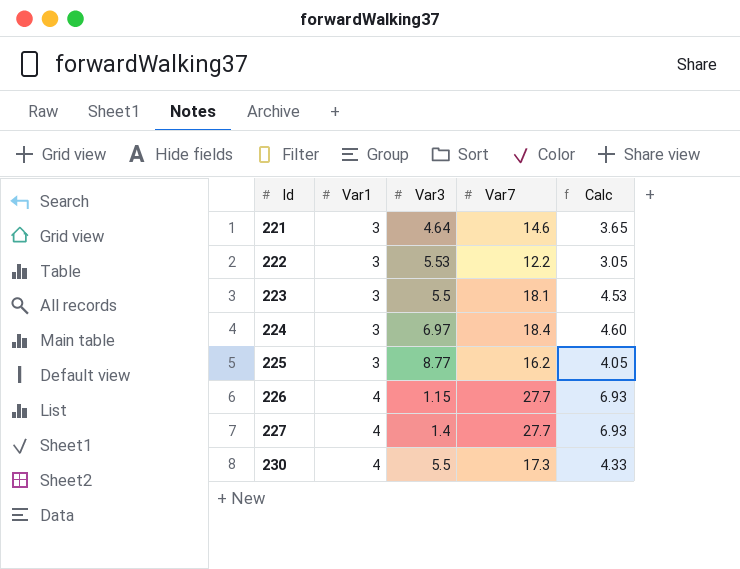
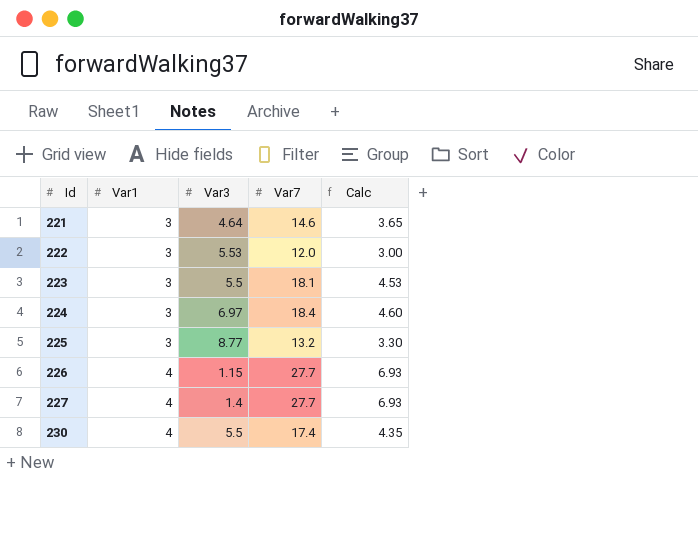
222 | Var7: 12.2 -> 12.0
222 | Calc: 3.05 -> 3.00
225 | Var7: 16.2 -> 13.2
225 | Calc: 4.05 -> 3.30
230 | Var7: 17.3 -> 17.4
230 | Calc: 4.33 -> 4.35

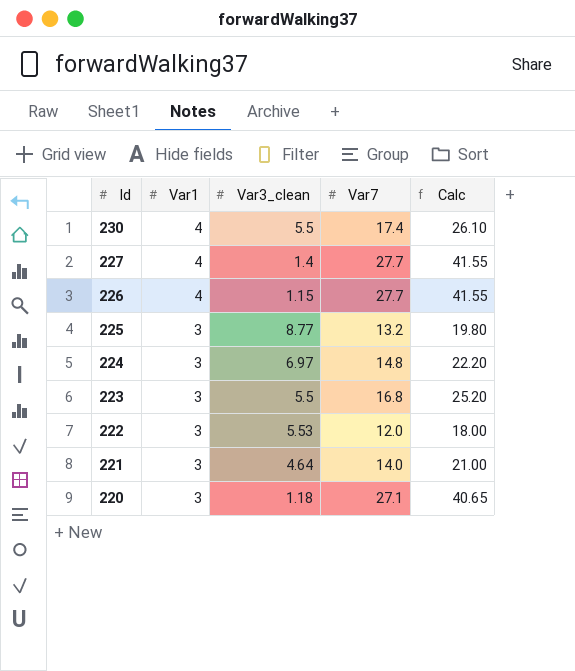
row order: Id ascending -> Id descending
column name: Var3 -> Var3_clean
column Calc | formula: [Var7] * 0.25 -> [Var7] * 1.5
224 | Var7: 18.4 -> 14.8
223 | Var7: 18.1 -> 16.8
221 | Var7: 14.6 -> 14.0
row 220: none -> 3 | 1.18 | 27.1 | 40.65

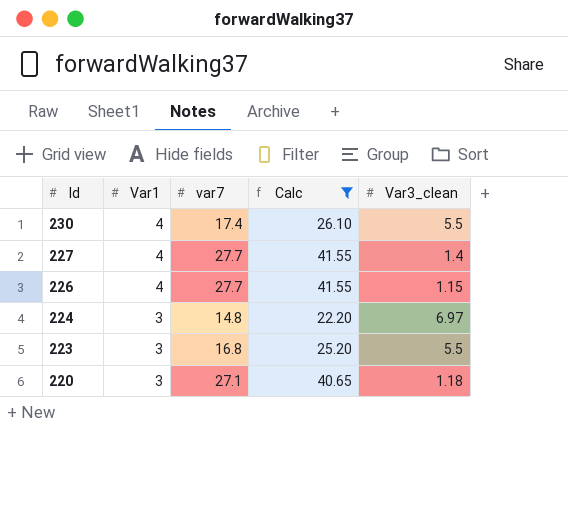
filter: none -> Calc >= 22.20
column name: Var7 -> var7
column Var3_clean | position: 3 -> 5

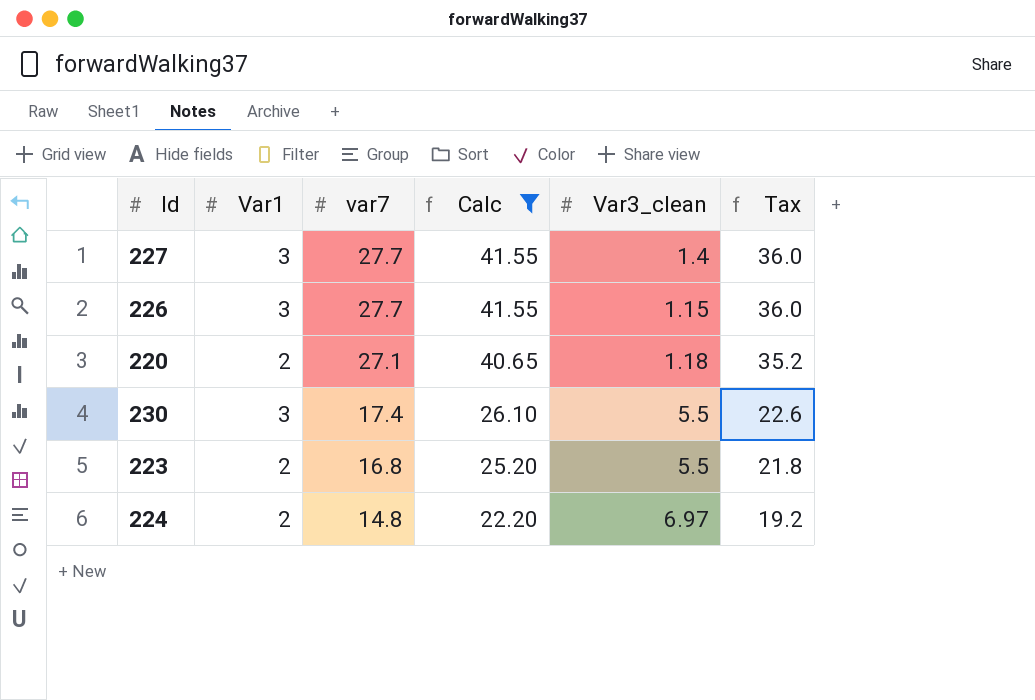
row order: Id descending -> var7 descending
column Tax | formula: none -> [var7] * 1.3
227 | Var1: 4 -> 3
226 | Var1: 4 -> 3
220 | Var1: 3 -> 2
230 | Var1: 4 -> 3
223 | Var1: 3 -> 2
224 | Var1: 3 -> 2

